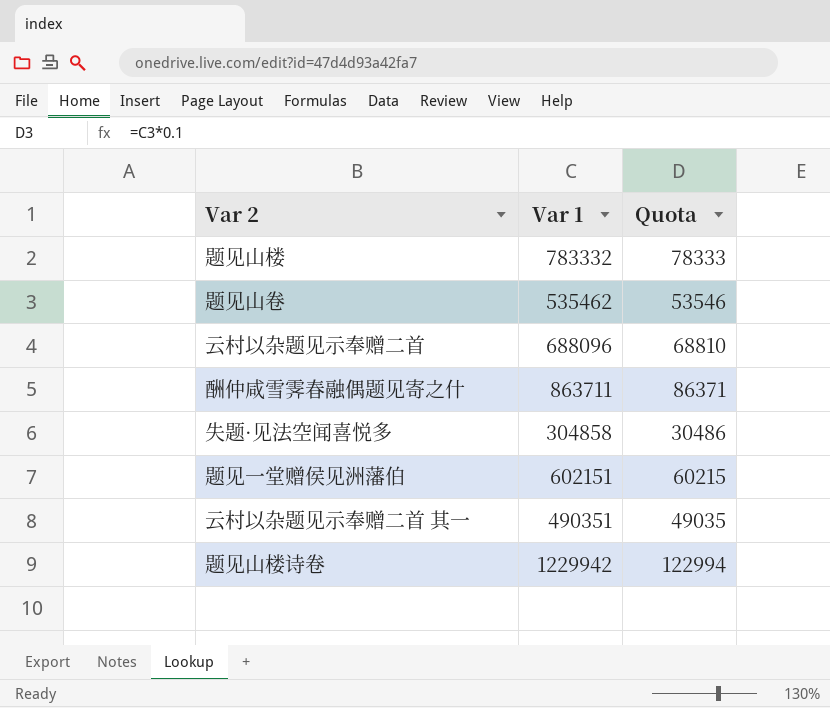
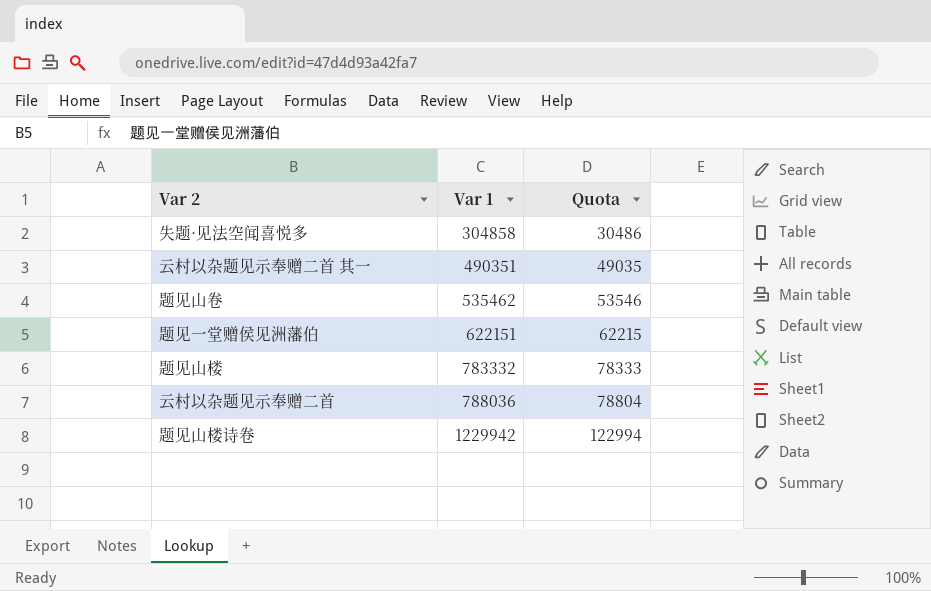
row order: none -> Var 1 ascending
row 酬仲咸雪霁春融偶题见寄之什: 863711 | 86371 -> none
题见一堂赠侯见洲藩伯 | Var 1: 602151 -> 622151
题见一堂赠侯见洲藩伯 | Quota: 60215 -> 62215
云村以杂题见示奉赠二首 | Var 1: 688096 -> 788036
云村以杂题见示奉赠二首 | Quota: 68810 -> 78804

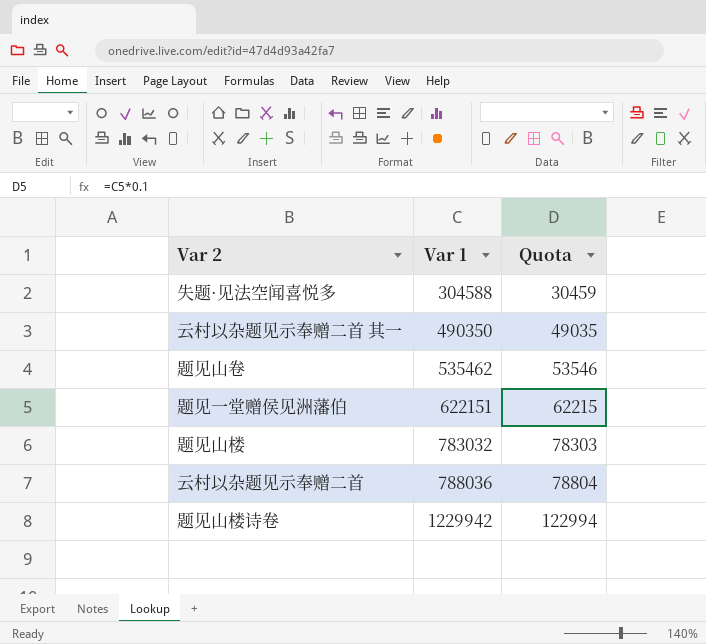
失题·见法空闻喜悦多 | Var 1: 304858 -> 304588
失题·见法空闻喜悦多 | Quota: 30486 -> 30459
云村以杂题见示奉赠二首 其一 | Var 1: 490351 -> 490350
题见山楼 | Var 1: 783332 -> 783032
题见山楼 | Quota: 78333 -> 78303

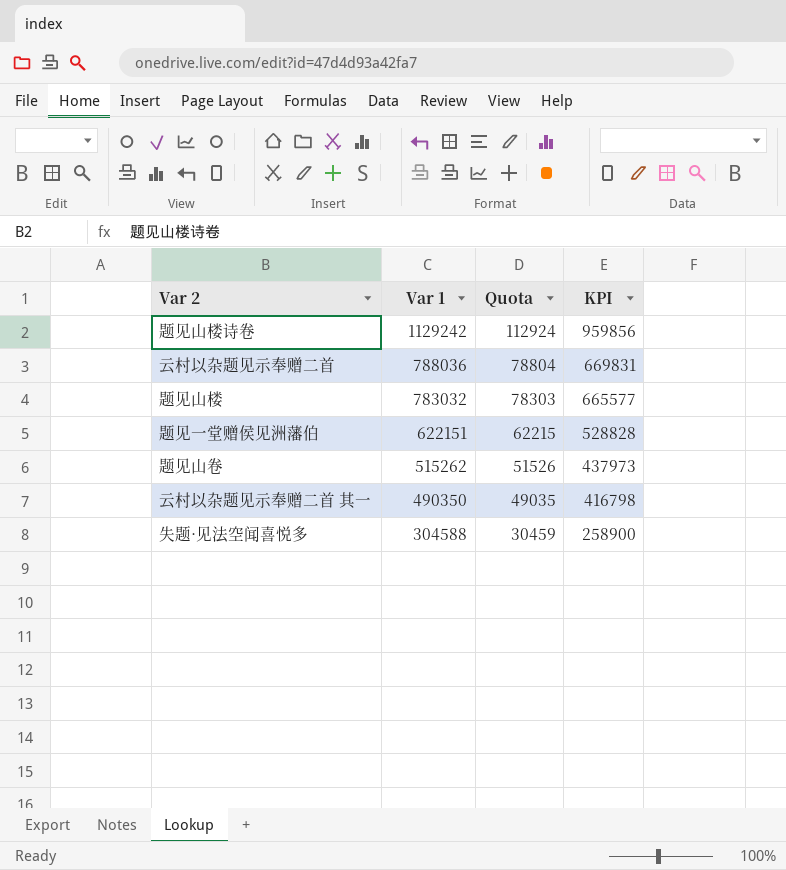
row order: Var 1 ascending -> Var 1 descending
column KPI | formula: none -> [Var 1] * 0.85
题见山楼诗卷 | Var 1: 1229942 -> 1129242
题见山楼诗卷 | Quota: 122994 -> 112924
题见山卷 | Var 1: 535462 -> 515262
题见山卷 | Quota: 53546 -> 51526

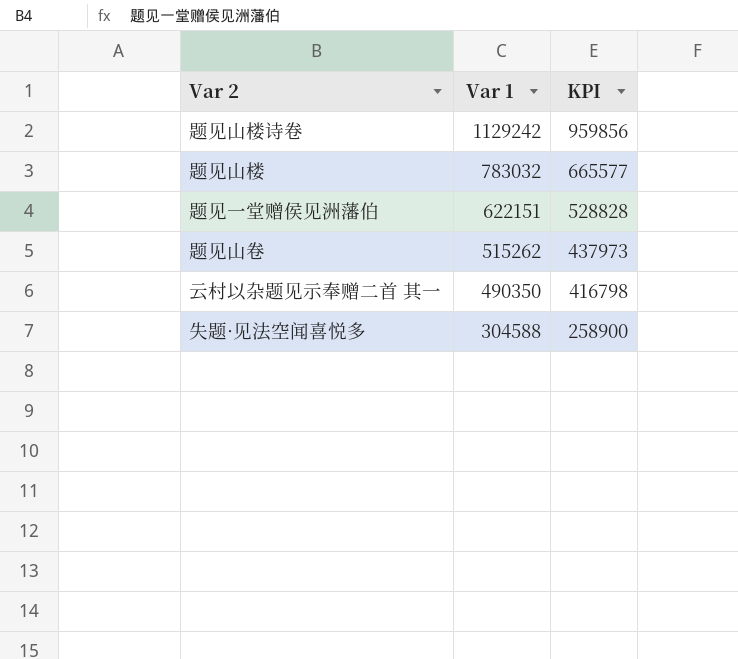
column Quota | formula: [Var 1] * 0.1 -> none
row 云村以杂题见示奉赠二首: 788036 | 78804 | 669831 -> none

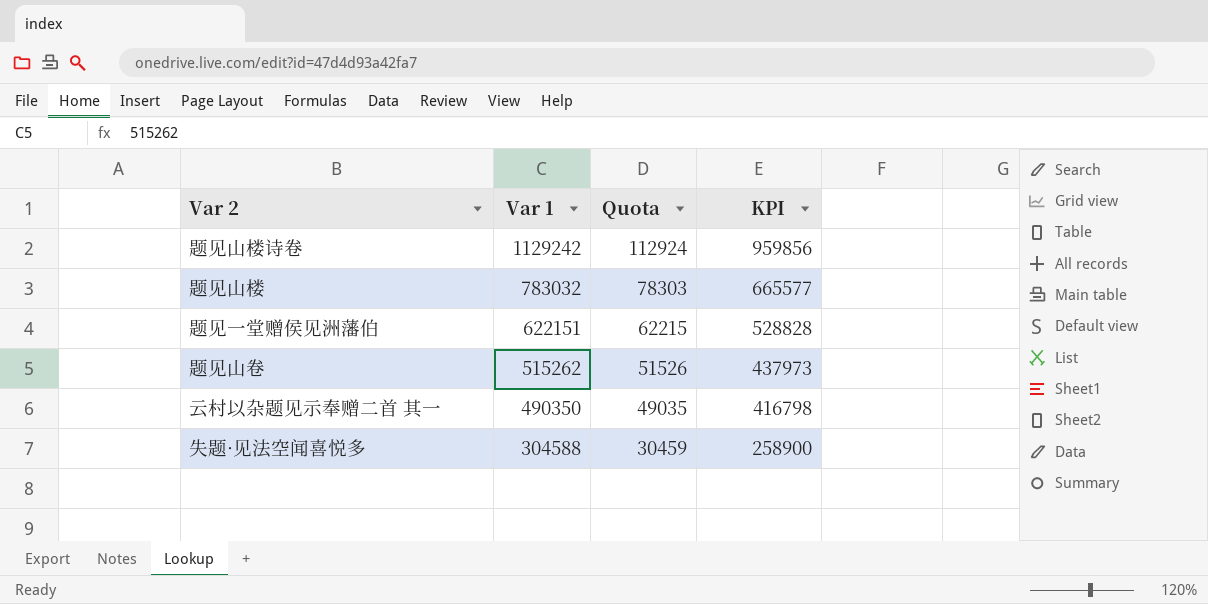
column Quota | formula: none -> [Var 1] * 0.1

